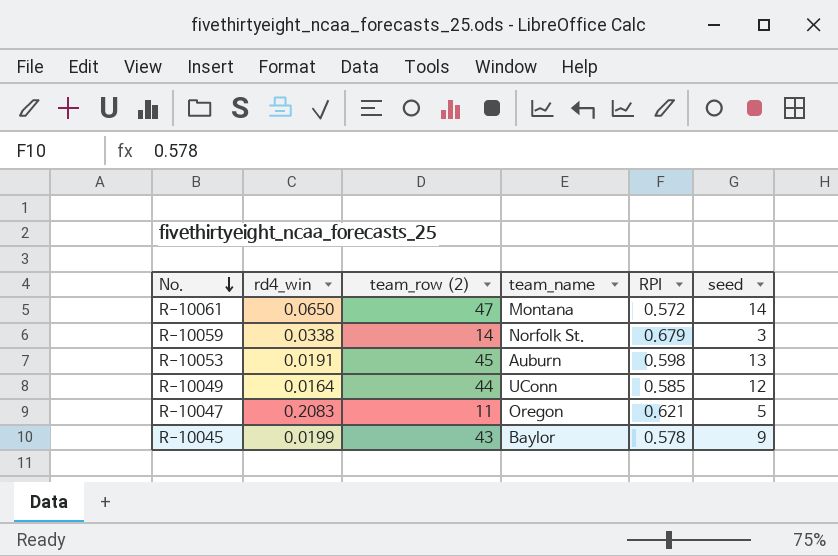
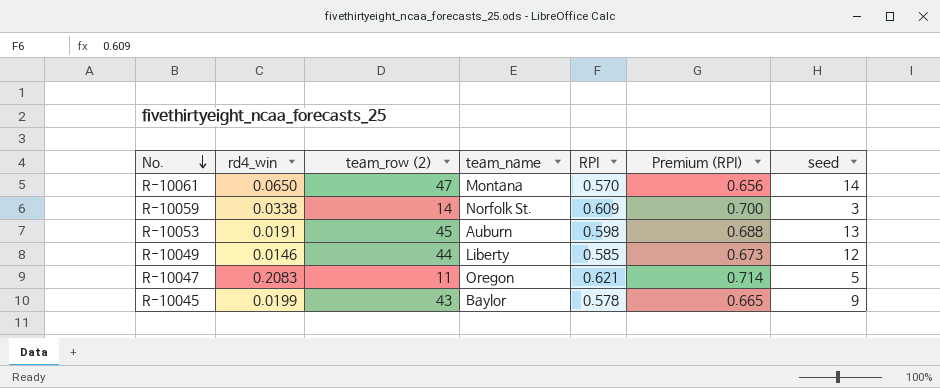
column Premium (RPI) | formula: none -> [RPI] * 1.15
R-10061 | RPI: 0.572 -> 0.570
R-10059 | RPI: 0.679 -> 0.609
R-10049 | rd4_win: 0.0164 -> 0.0146
R-10049 | team_name: UConn -> Liberty

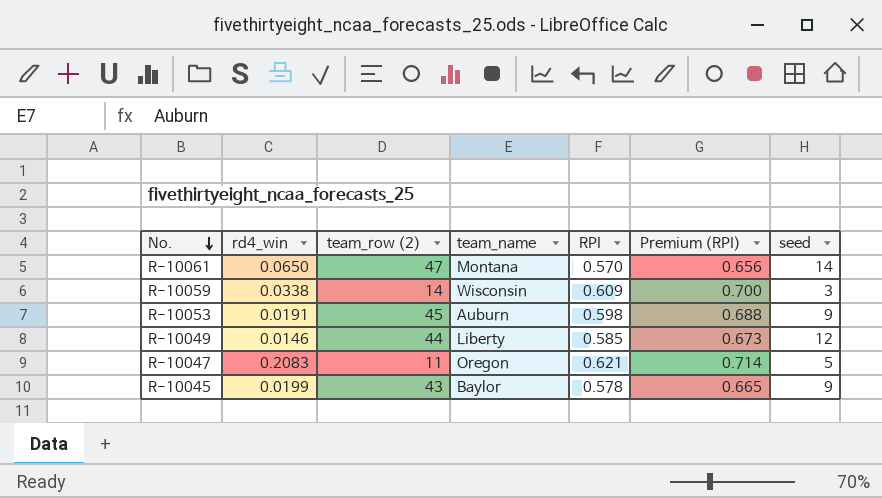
R-10059 | team_name: Norfolk St. -> Wisconsin
R-10053 | seed: 13 -> 9

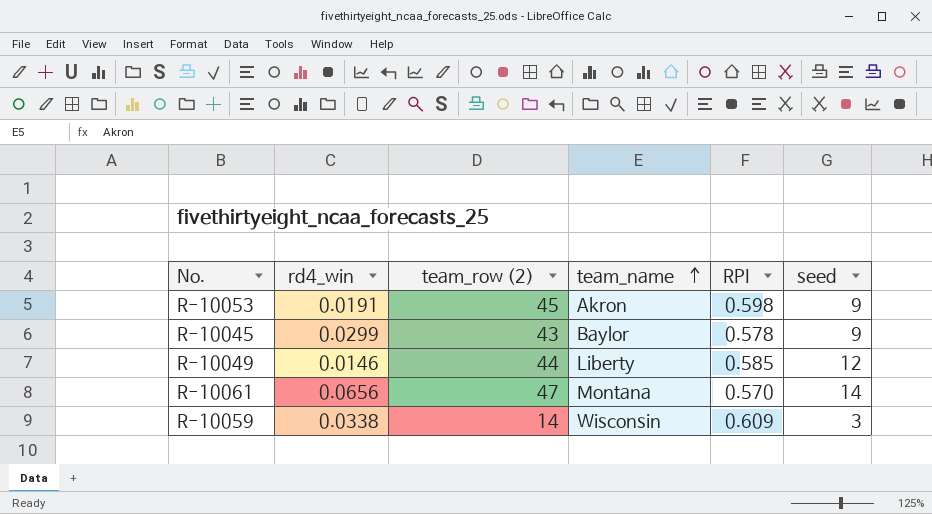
row order: No. descending -> team_name ascending
column Premium (RPI) | formula: [RPI] * 1.15 -> none
row R-10047: 0.2083 | 11 | Oregon | 0.621 | 0.714 | 5 -> none
R-10053 | team_name: Auburn -> Akron
R-10045 | rd4_win: 0.0199 -> 0.0299
R-10061 | rd4_win: 0.0650 -> 0.0656

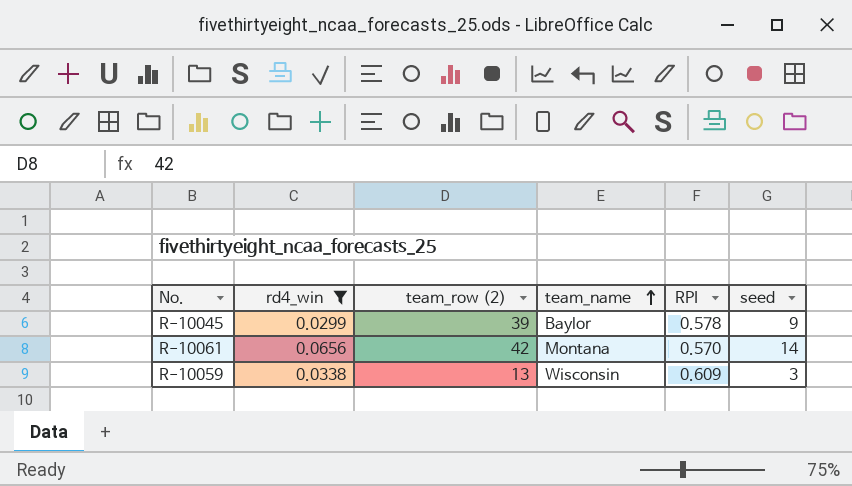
filter: none -> rd4_win >= 0.0299
R-10045 | team_row (2): 43 -> 39
R-10061 | team_row (2): 47 -> 42
R-10059 | team_row (2): 14 -> 13

